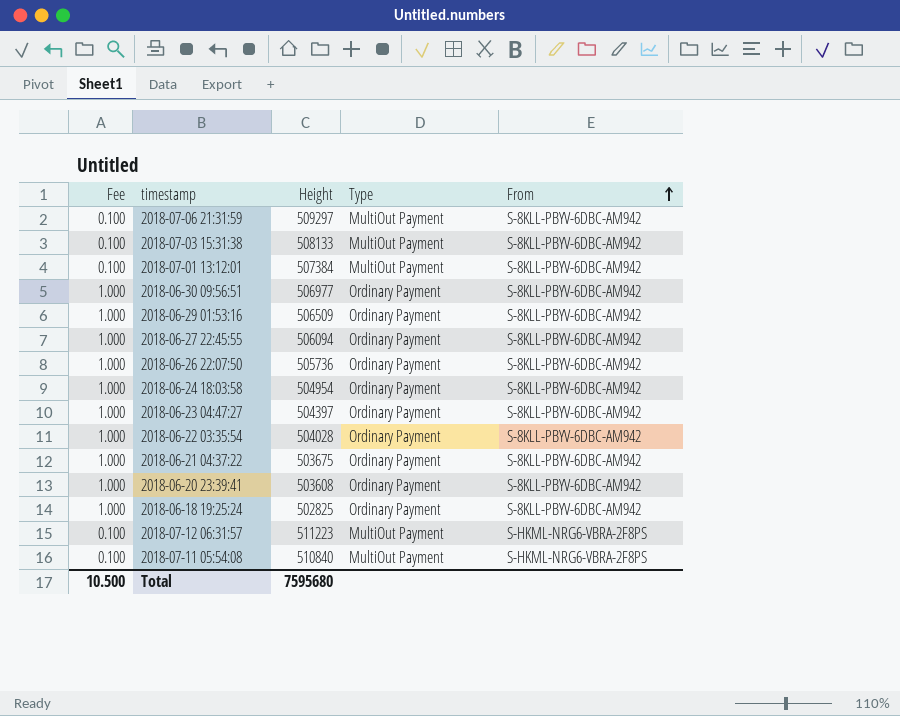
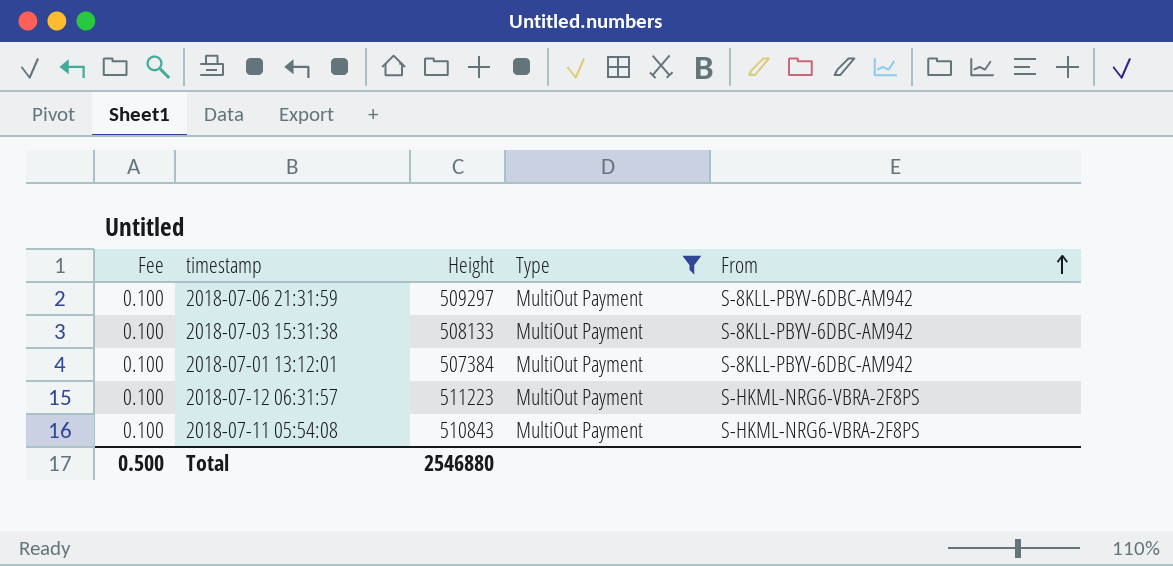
filter: none -> Type = MultiOut Payment
2018-07-11 05:54:08 | Height: 510840 -> 510843
Total | Fee: 10.500 -> 0.500
Total | Height: 7595680 -> 2546880

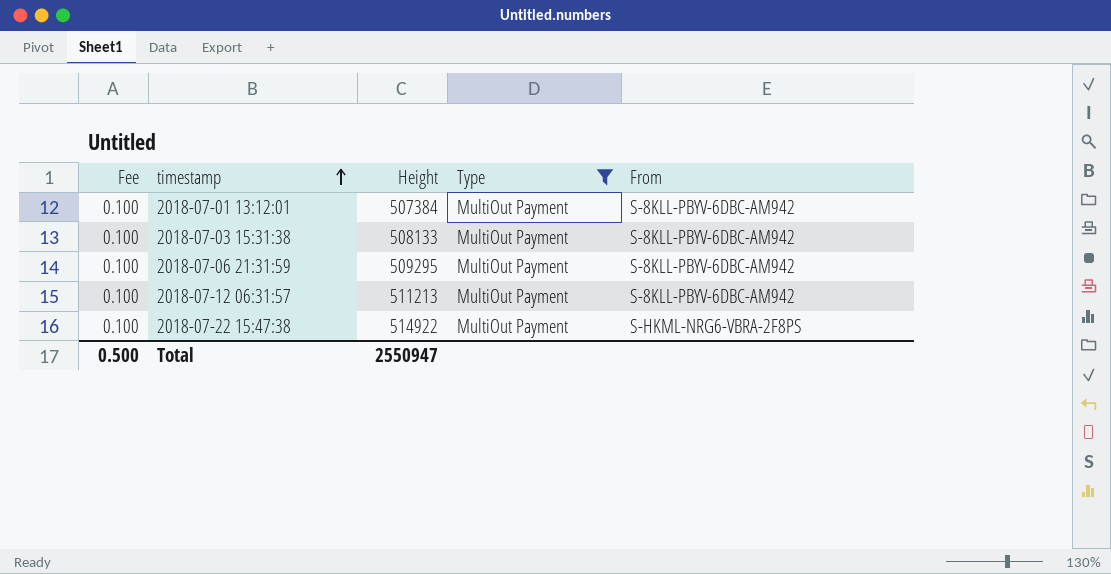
row order: From ascending -> timestamp ascending
row 2018-07-11 05:54:08: 0.100 | 510843 | MultiOut Payment | S-HKML-NRG6-VBRA-2F8PS -> none
2018-07-06 21:31:59 | Height: 509297 -> 509295
2018-07-12 06:31:57 | Height: 511223 -> 511213
2018-07-12 06:31:57 | From: S-HKML-NRG6-VBRA-2F8PS -> S-8KLL-PBYV-6DBC-AM942
row 2018-07-22 15:47:38: none -> 0.100 | 514922 | MultiOut Payment | S-HKML-NRG6-VBRA-2F8PS
Total | Height: 2546880 -> 2550947

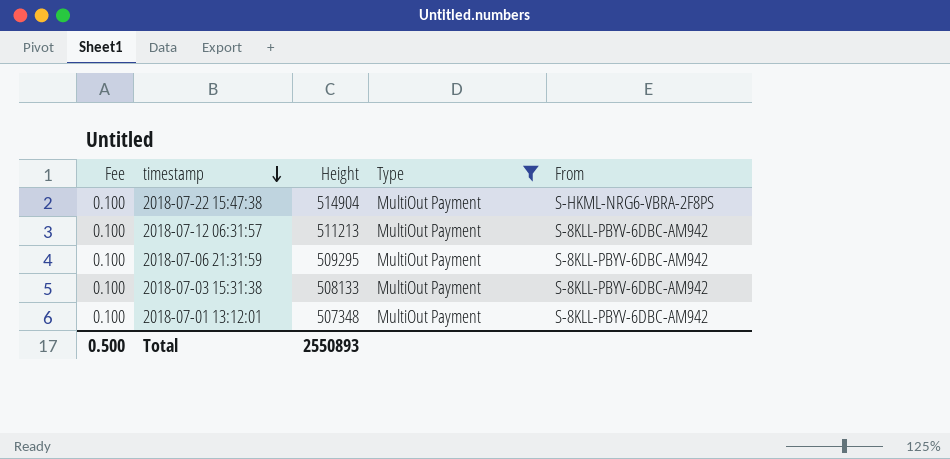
row order: timestamp ascending -> timestamp descending
2018-07-22 15:47:38 | Height: 514922 -> 514904
2018-07-01 13:12:01 | Height: 507384 -> 507348
Total | Height: 2550947 -> 2550893

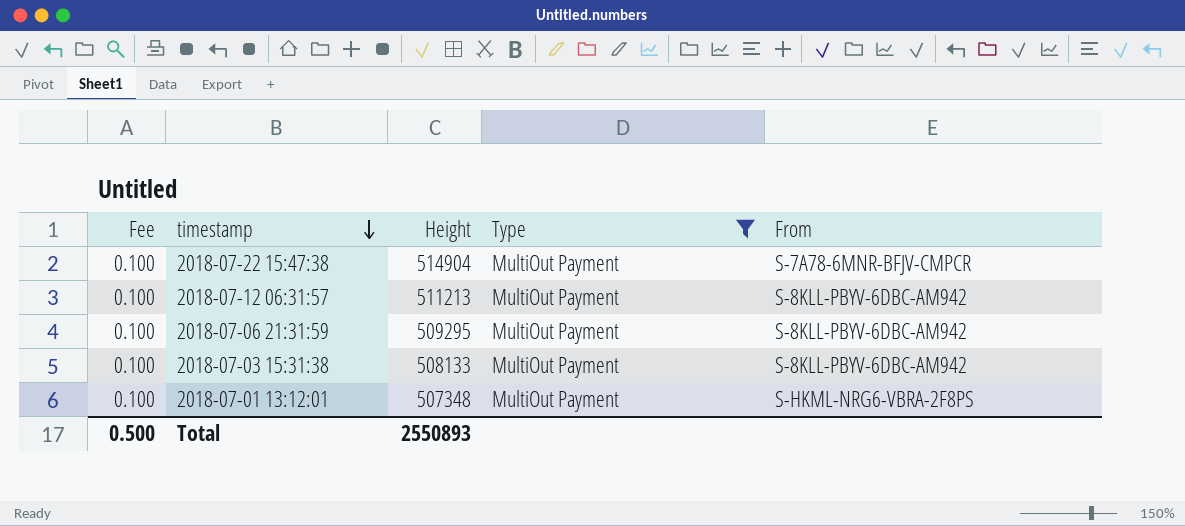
2018-07-22 15:47:38 | From: S-HKML-NRG6-VBRA-2F8PS -> S-7A78-6MNR-BFJV-CMPCR
2018-07-01 13:12:01 | From: S-8KLL-PBYV-6DBC-AM942 -> S-HKML-NRG6-VBRA-2F8PS

